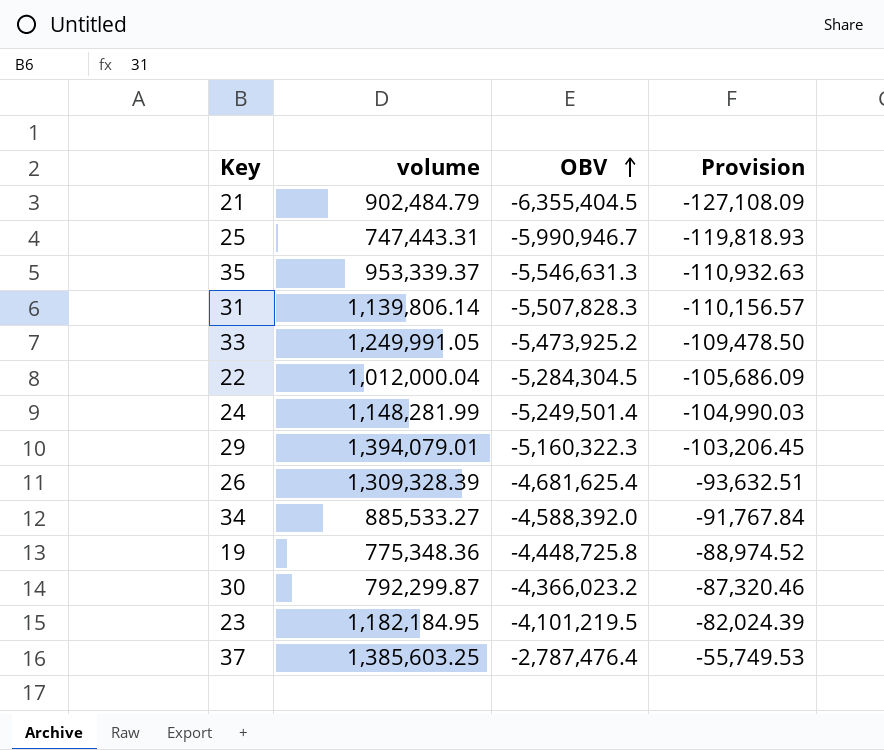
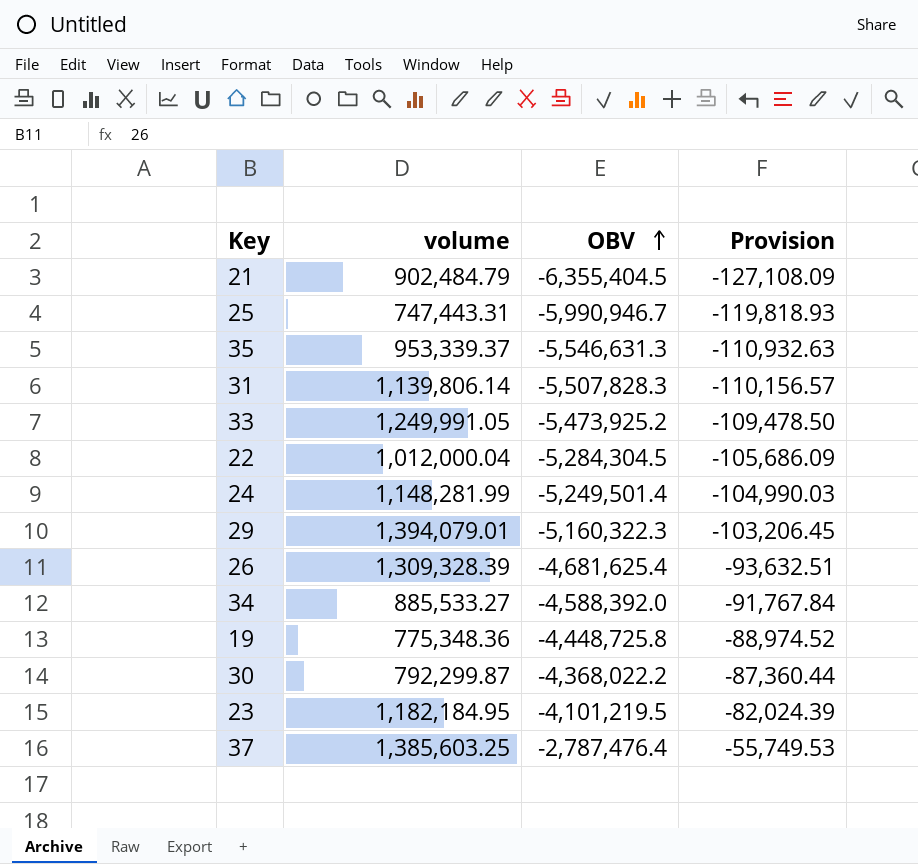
30 | OBV: -4,366,023.2 -> -4,368,022.2
30 | Provision: -87,320.46 -> -87,360.44

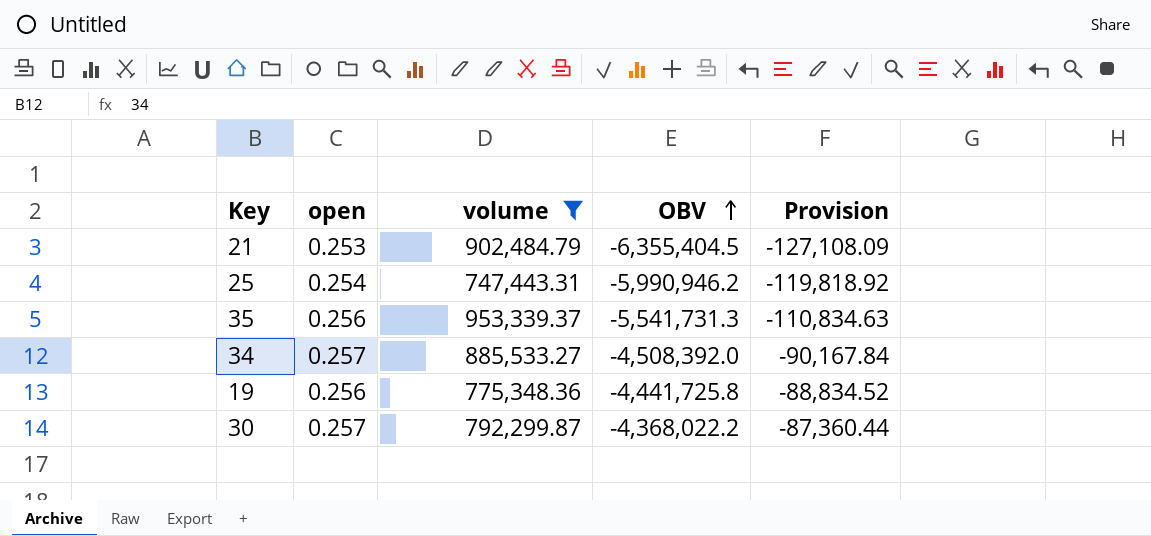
filter: none -> volume <= 953,339.37
column open | position: none -> 2
25 | OBV: -5,990,946.7 -> -5,990,946.2
25 | Provision: -119,818.93 -> -119,818.92
35 | OBV: -5,546,631.3 -> -5,541,731.3
35 | Provision: -110,932.63 -> -110,834.63
34 | OBV: -4,588,392.0 -> -4,508,392.0
34 | Provision: -91,767.84 -> -90,167.84
19 | OBV: -4,448,725.8 -> -4,441,725.8
19 | Provision: -88,974.52 -> -88,834.52

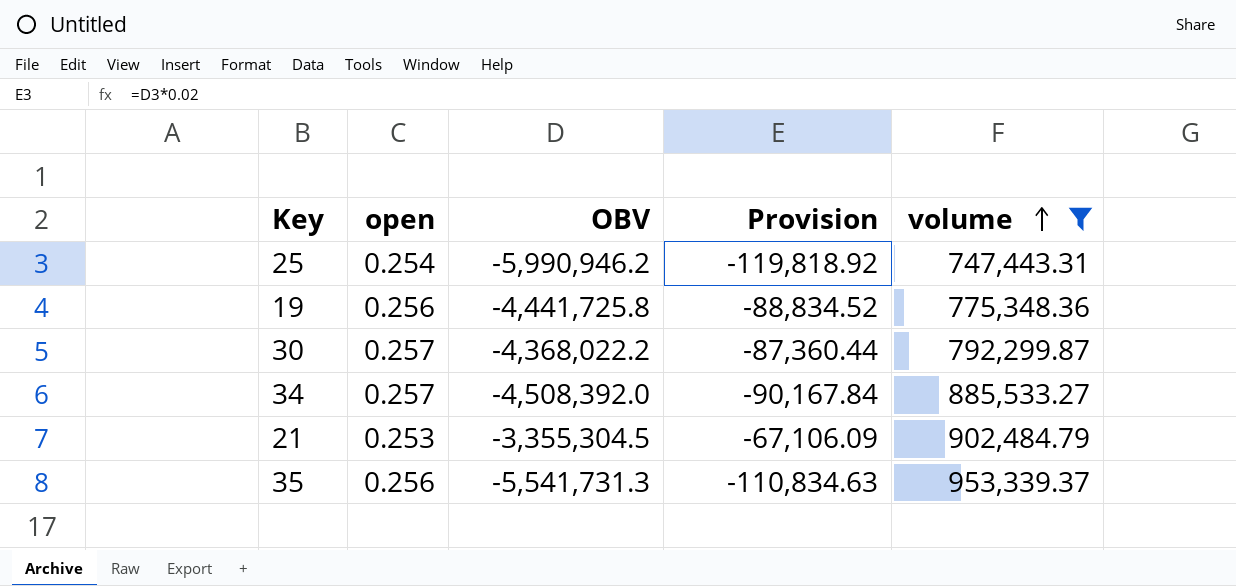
row order: OBV ascending -> volume ascending
column volume | position: 3 -> 5
21 | OBV: -6,355,404.5 -> -3,355,304.5
21 | Provision: -127,108.09 -> -67,106.09

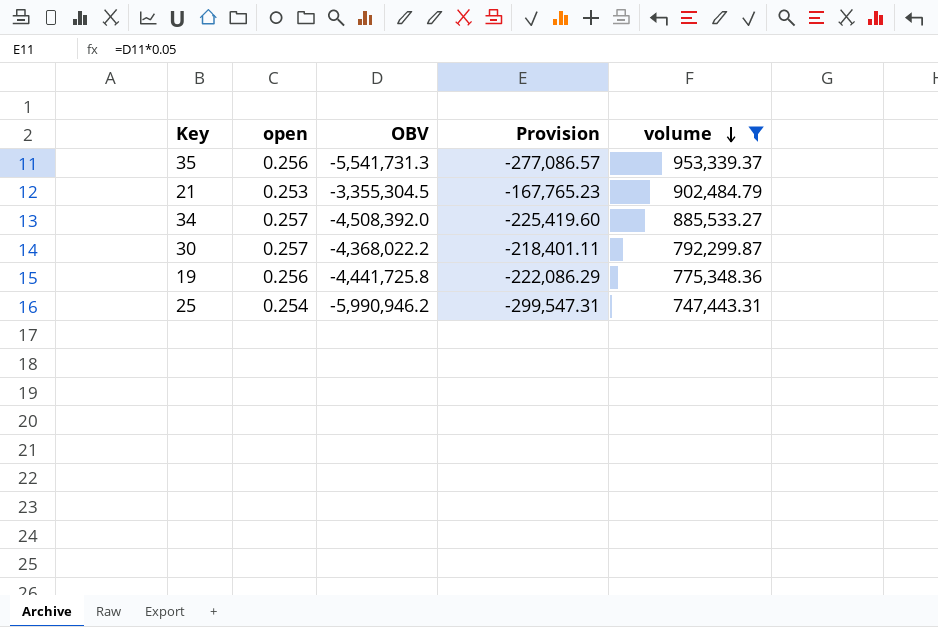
row order: volume ascending -> volume descending
column Provision | formula: [OBV] * 0.02 -> [OBV] * 0.05

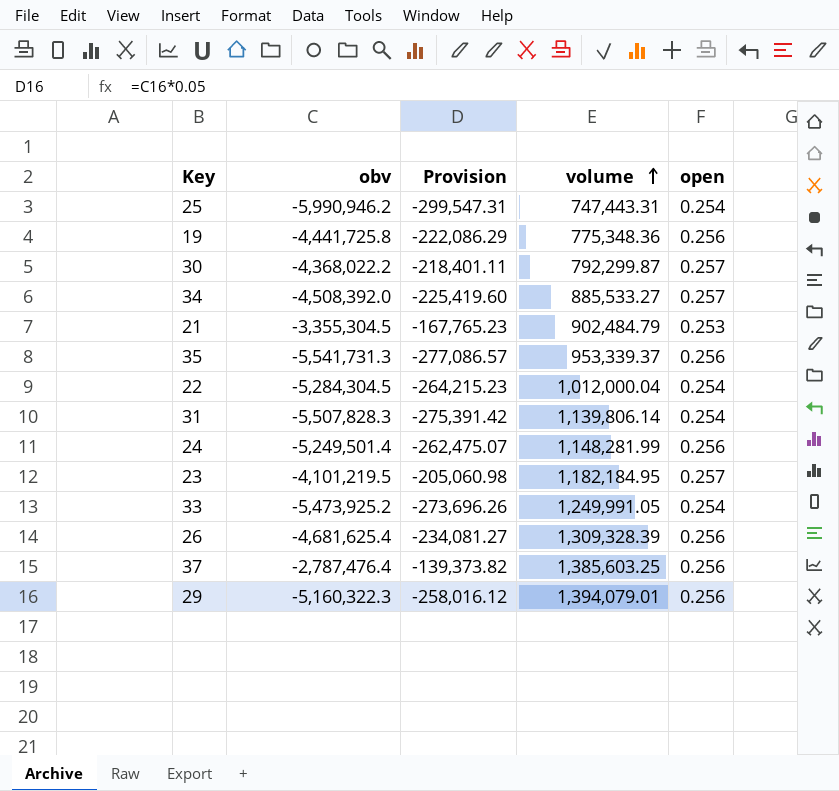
filter: volume <= 953,339.37 -> none
row order: volume descending -> volume ascending
column name: OBV -> obv
column open | position: 2 -> 5

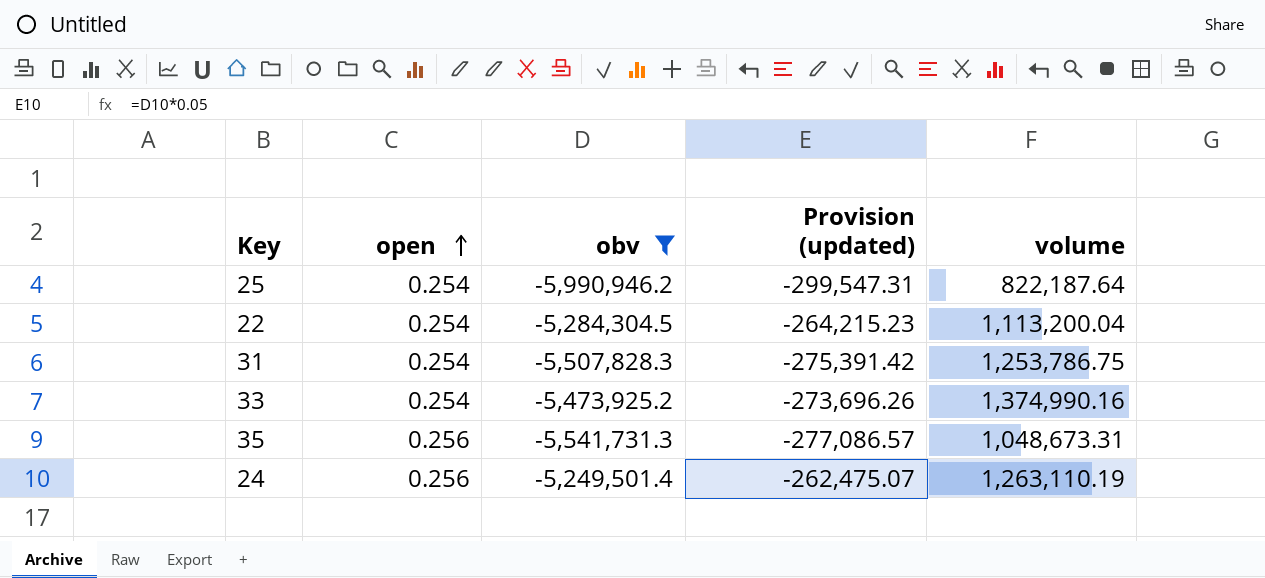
filter: none -> obv <= -5,249,501.4
row order: volume ascending -> open ascending
column open | position: 5 -> 2
column name: Provision -> Provision (updated)
25 | volume: 747,443.31 -> 822,187.64
22 | volume: 1,012,000.04 -> 1,113,200.04
31 | volume: 1,139,806.14 -> 1,253,786.75
33 | volume: 1,249,991.05 -> 1,374,990.16
35 | volume: 953,339.37 -> 1,048,673.31
24 | volume: 1,148,281.99 -> 1,263,110.19

